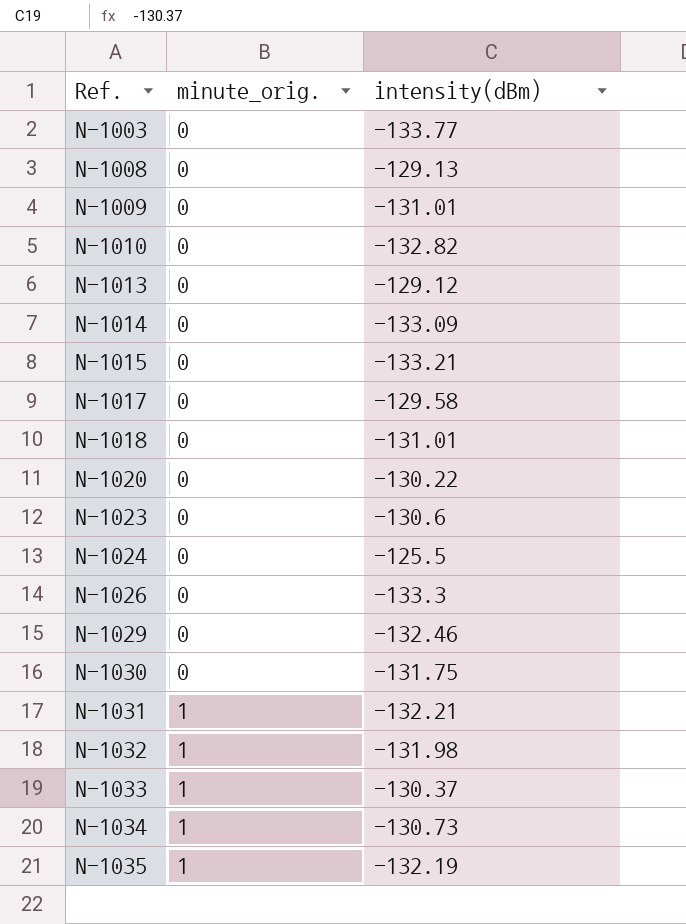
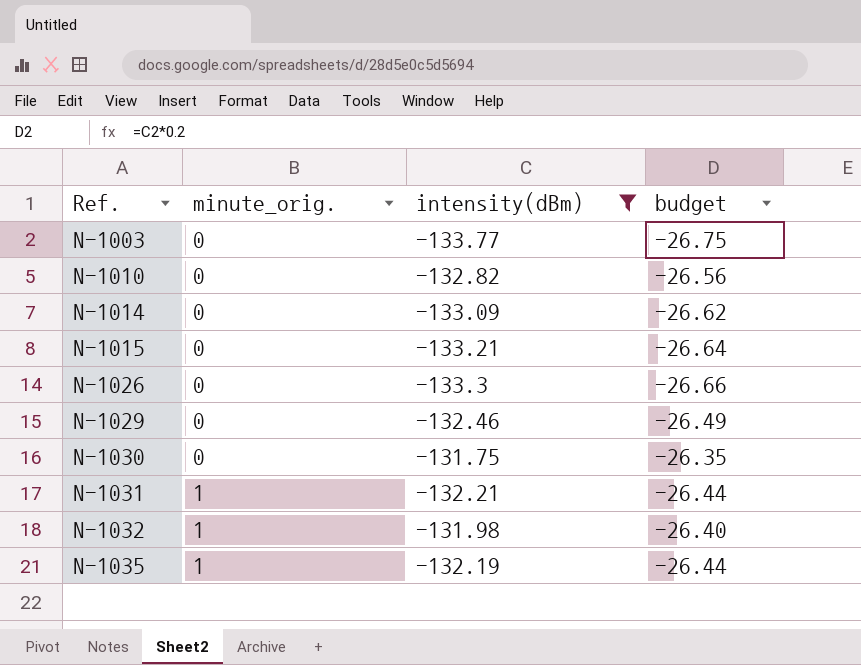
filter: none -> intensity(dBm) <= -131.75
column budget | formula: none -> [intensity(dBm)] * 0.2

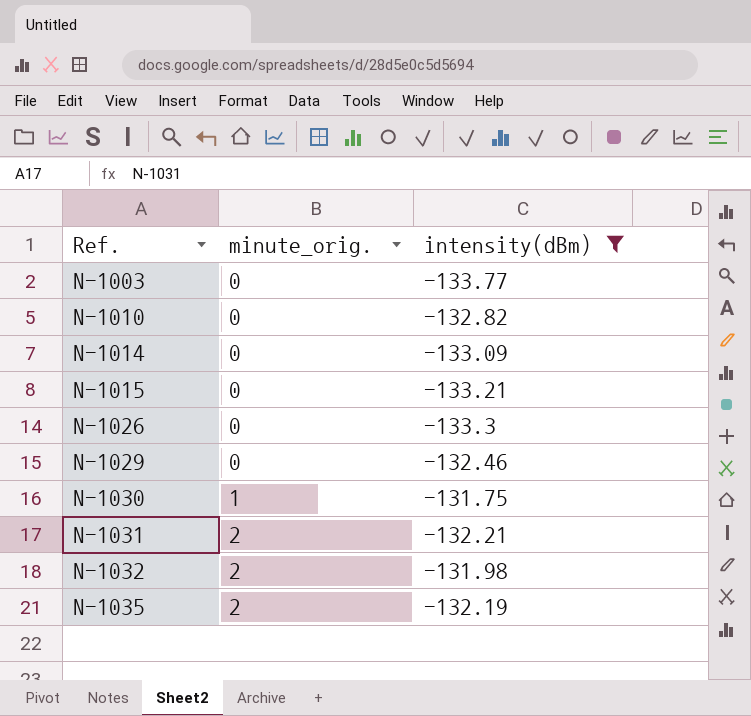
column budget | formula: [intensity(dBm)] * 0.2 -> none
N-1030 | minute_orig.: 0 -> 1
N-1031 | minute_orig.: 1 -> 2
N-1032 | minute_orig.: 1 -> 2
N-1035 | minute_orig.: 1 -> 2

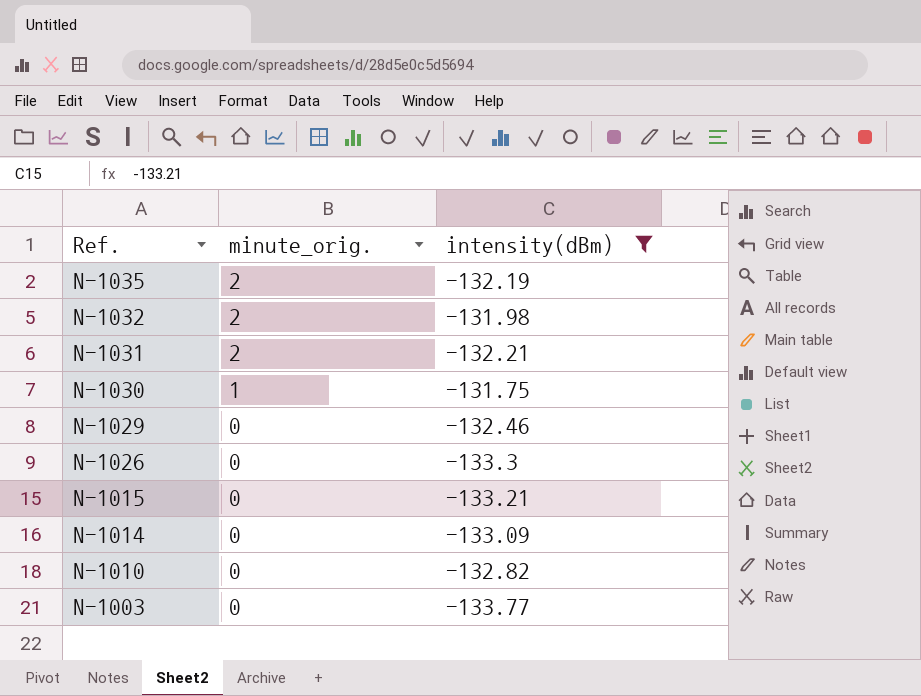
row order: Ref. ascending -> Ref. descending

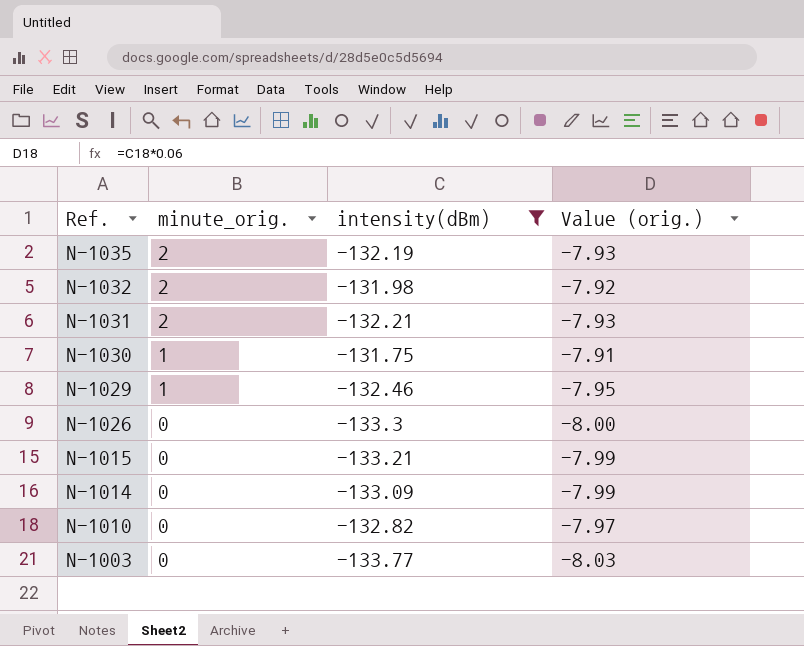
column Value (orig.) | formula: none -> [intensity(dBm)] * 0.06
N-1029 | minute_orig.: 0 -> 1

